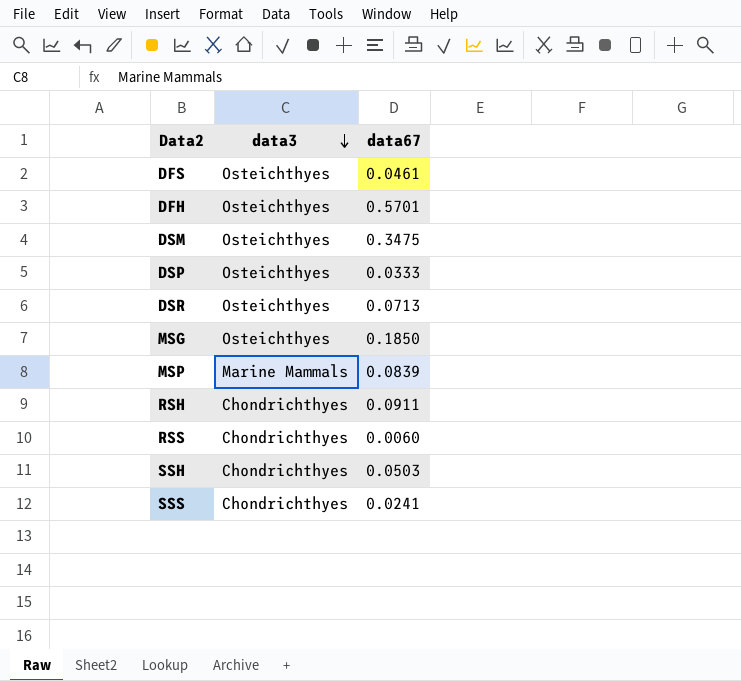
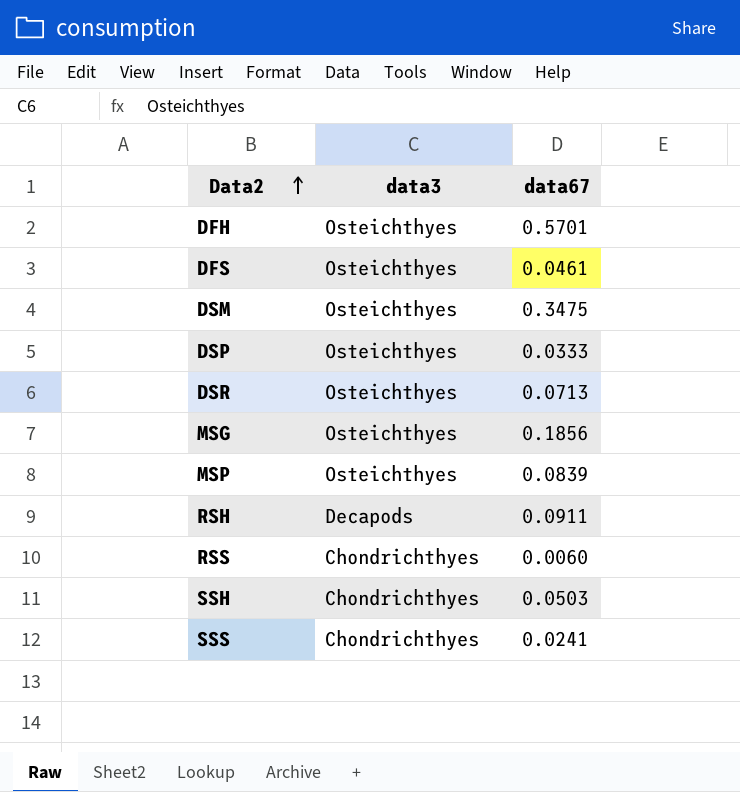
row order: data3 descending -> Data2 ascending
MSG | data67: 0.1850 -> 0.1856
MSP | data3: Marine Mammals -> Osteichthyes
RSH | data3: Chondrichthyes -> Decapods

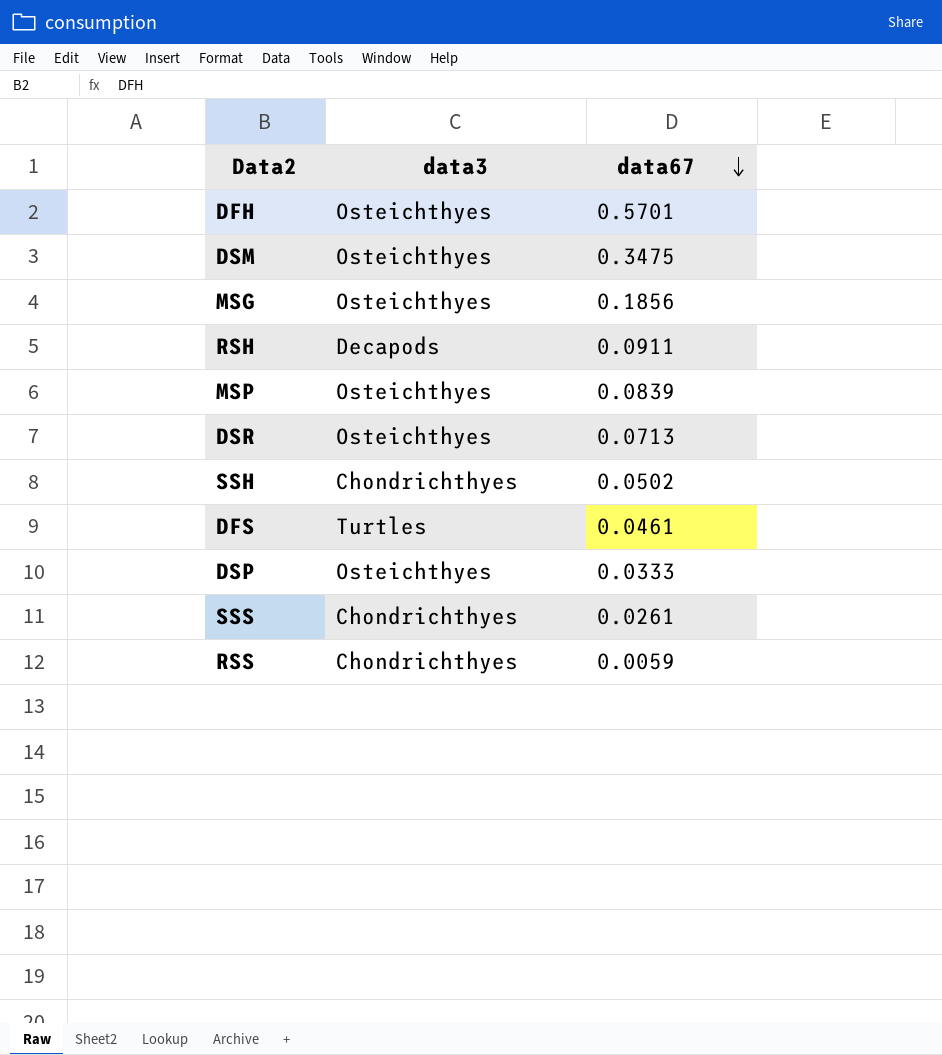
row order: Data2 ascending -> data67 descending
SSH | data67: 0.0503 -> 0.0502
DFS | data3: Osteichthyes -> Turtles
SSS | data67: 0.0241 -> 0.0261
RSS | data67: 0.0060 -> 0.0059

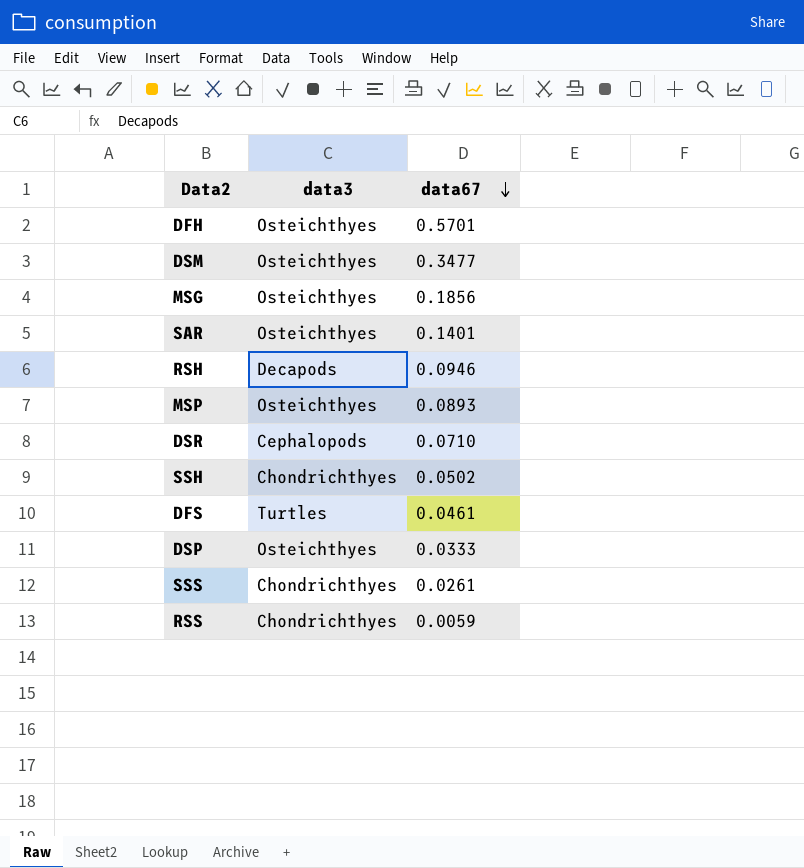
DSM | data67: 0.3475 -> 0.3477
row SAR: none -> Osteichthyes | 0.1401
RSH | data67: 0.0911 -> 0.0946
MSP | data67: 0.0839 -> 0.0893
DSR | data3: Osteichthyes -> Cephalopods
DSR | data67: 0.0713 -> 0.0710

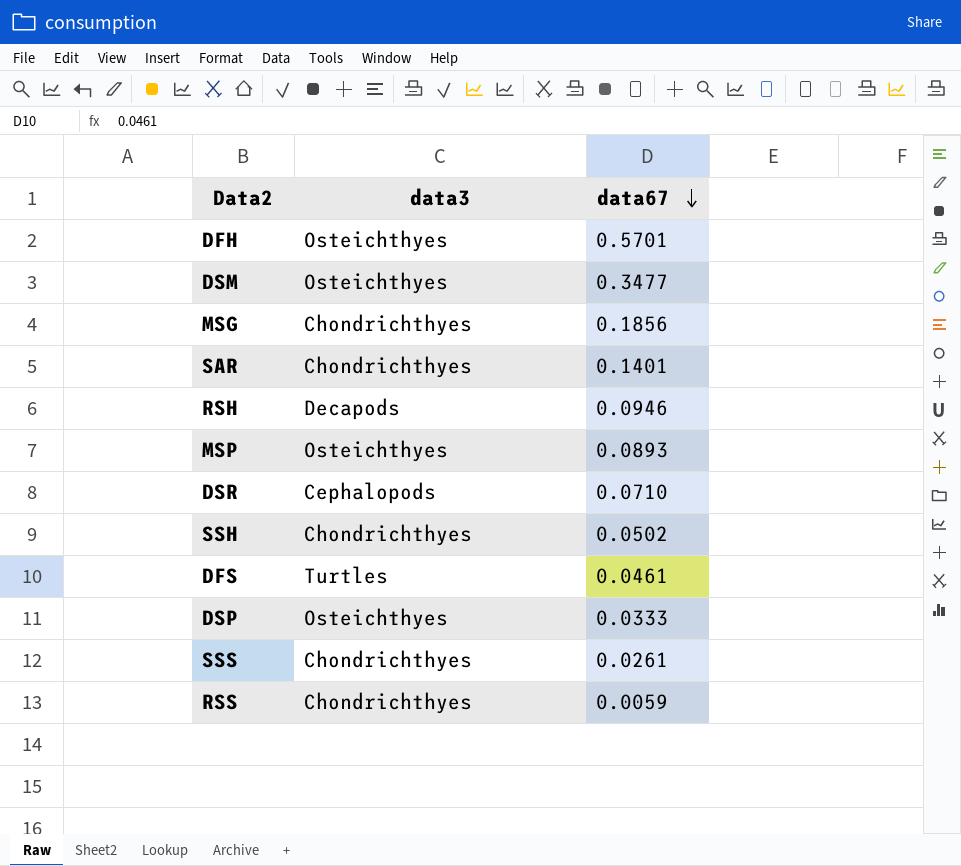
MSG | data3: Osteichthyes -> Chondrichthyes
SAR | data3: Osteichthyes -> Chondrichthyes

